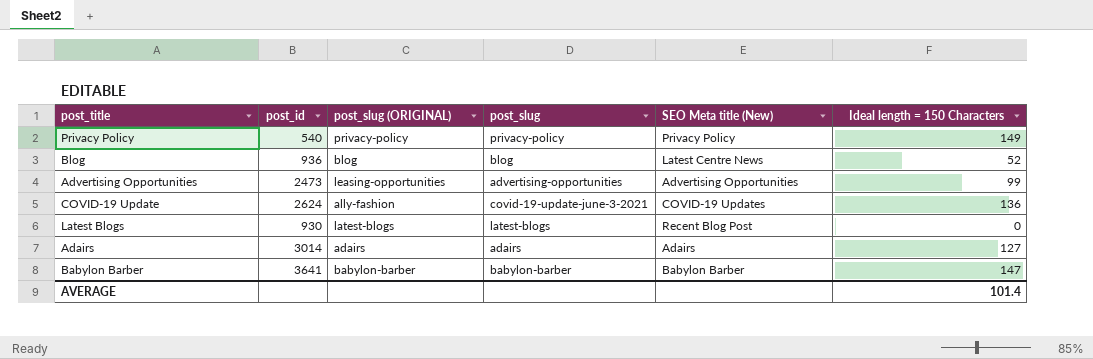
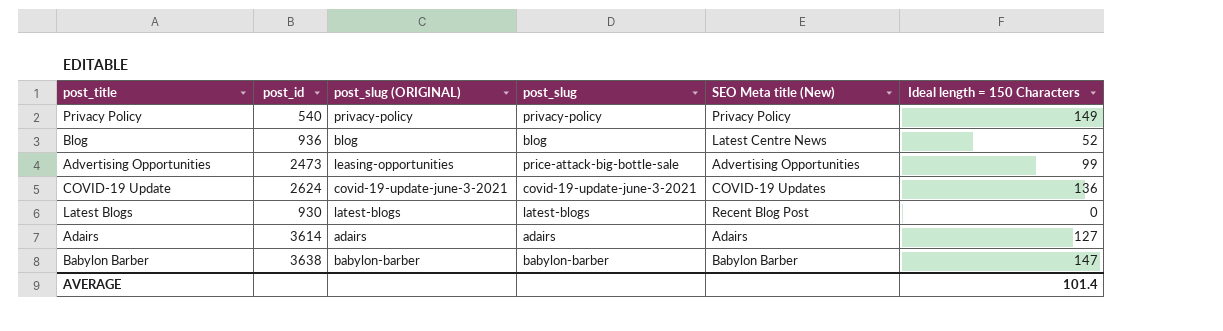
Advertising Opportunities | post_slug: advertising-opportunities -> price-attack-big-bottle-sale
COVID-19 Update | post_slug (ORIGINAL): ally-fashion -> covid-19-update-june-3-2021
Adairs | post_id: 3014 -> 3614
Babylon Barber | post_id: 3641 -> 3638

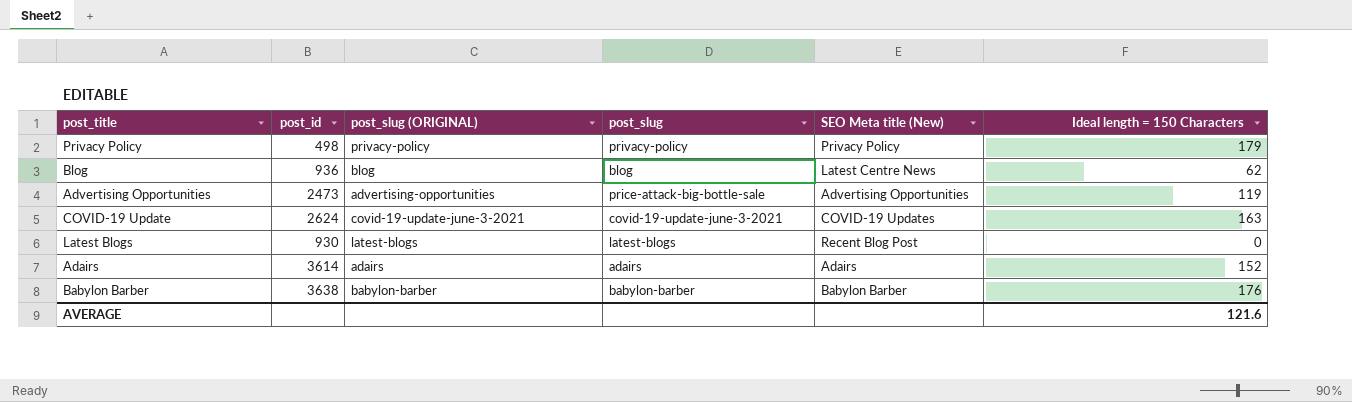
Privacy Policy | post_id: 540 -> 498
Privacy Policy | Ideal length = 150 Characters: 149 -> 179
Blog | Ideal length = 150 Characters: 52 -> 62
Advertising Opportunities | post_slug (ORIGINAL): leasing-opportunities -> advertising-opportunities
Advertising Opportunities | Ideal length = 150 Characters: 99 -> 119
COVID-19 Update | Ideal length = 150 Characters: 136 -> 163
Adairs | Ideal length = 150 Characters: 127 -> 152
Babylon Barber | Ideal length = 150 Characters: 147 -> 176
AVERAGE | Ideal length = 150 Characters: 101.4 -> 121.6

